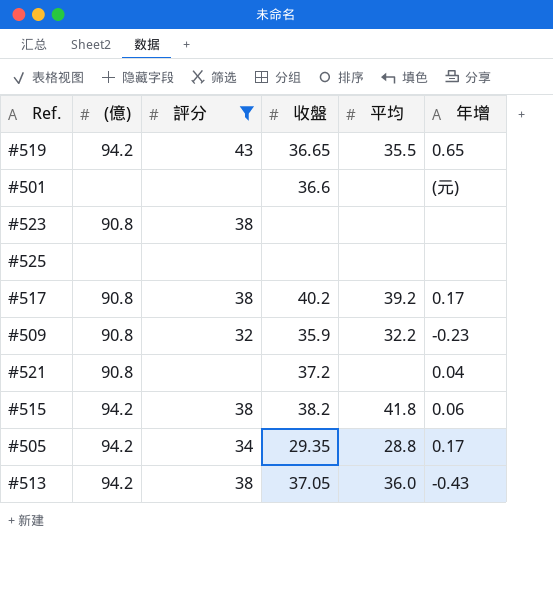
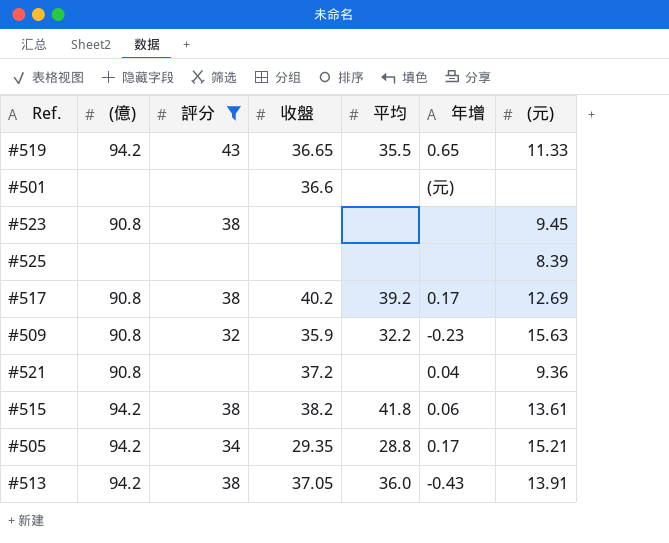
column (元) | position: none -> 7

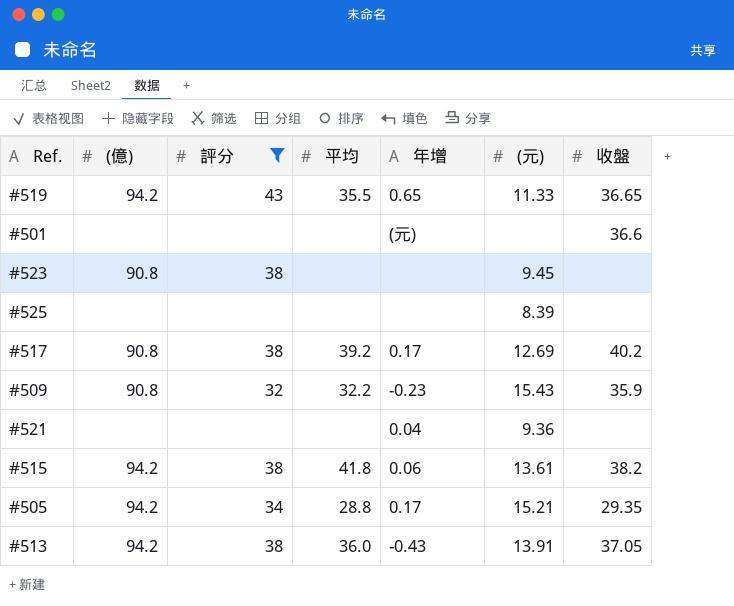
column 收盤 | position: 4 -> 7
#509 | (元): 15.63 -> 15.43
#521 | (億): 90.8 -> none
#521 | 收盤: 37.2 -> none

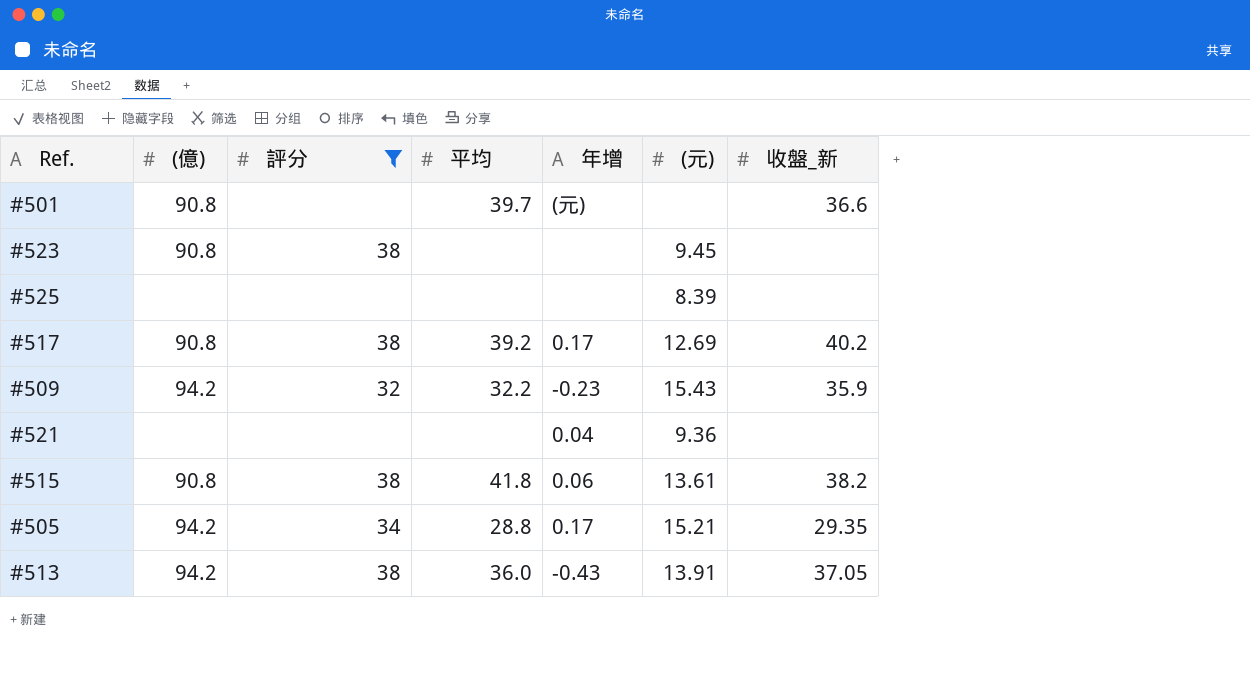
column name: 收盤 -> 收盤_新
row #519: 94.2 | 43 | 35.5 | 0.65 | 11.33 | 36.65 -> none
#501 | (億): none -> 90.8
#501 | 平均: none -> 39.7
#509 | (億): 90.8 -> 94.2
#515 | (億): 94.2 -> 90.8

